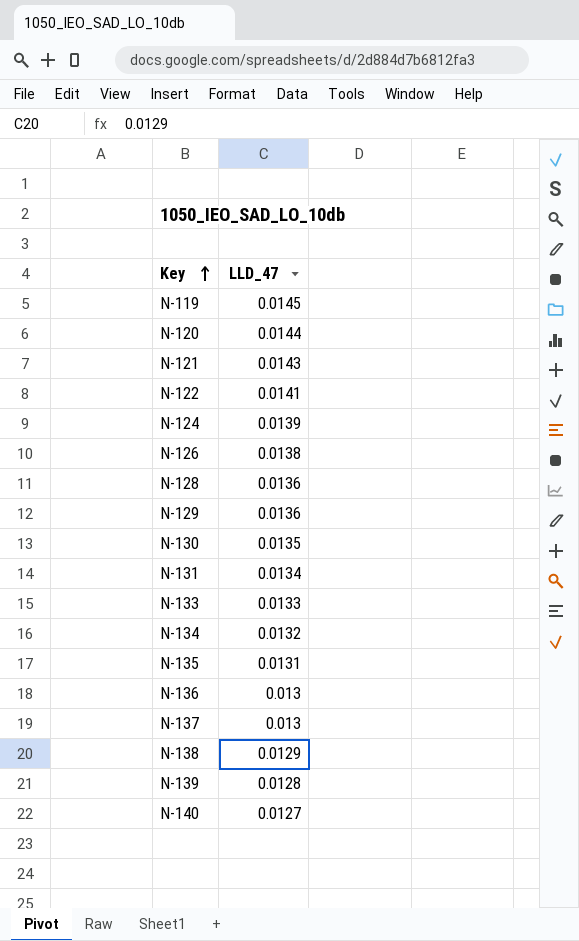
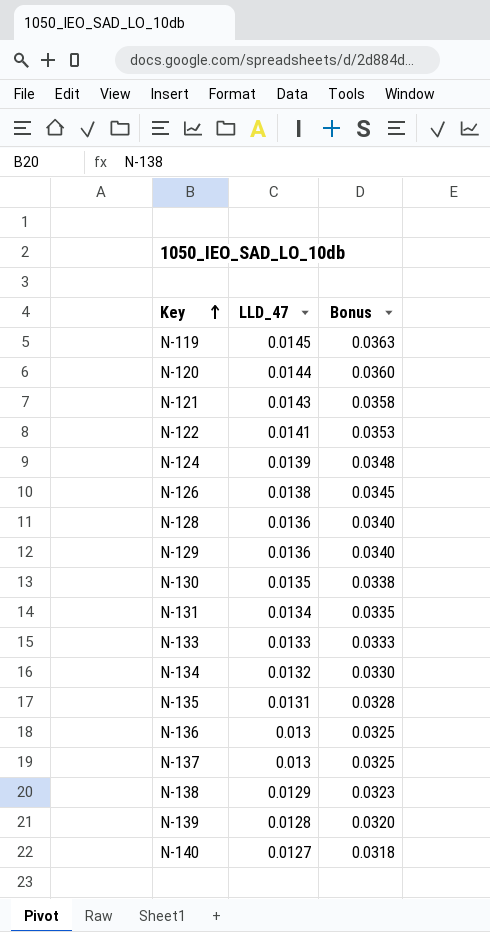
column Bonus | formula: none -> [LLD_47] * 2.5

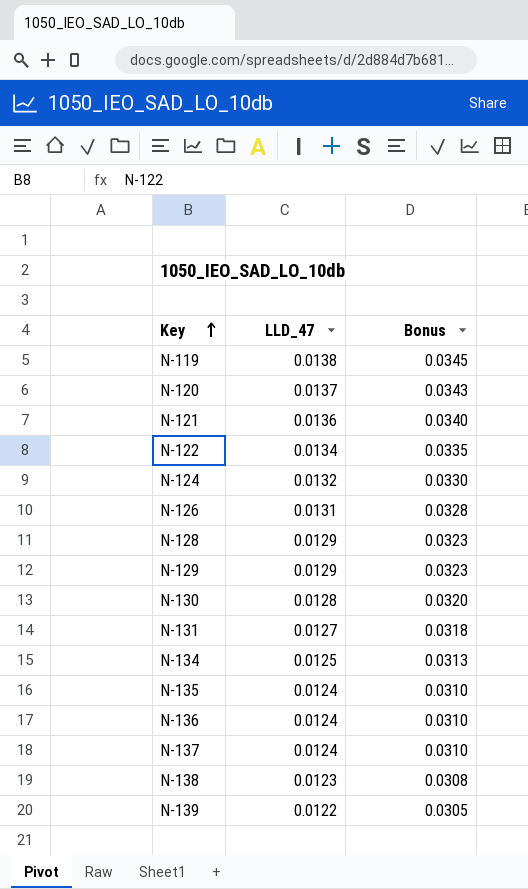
row N-133: 0.0133 | 0.0333 -> none
row N-140: 0.0127 | 0.0318 -> none
N-119 | LLD_47: 0.0145 -> 0.0138
N-119 | Bonus: 0.0363 -> 0.0345
N-120 | LLD_47: 0.0144 -> 0.0137
N-120 | Bonus: 0.0360 -> 0.0343
N-121 | LLD_47: 0.0143 -> 0.0136
N-121 | Bonus: 0.0358 -> 0.0340
N-122 | LLD_47: 0.0141 -> 0.0134
N-122 | Bonus: 0.0353 -> 0.0335
N-124 | LLD_47: 0.0139 -> 0.0132
N-124 | Bonus: 0.0348 -> 0.0330
N-126 | LLD_47: 0.0138 -> 0.0131
N-126 | Bonus: 0.0345 -> 0.0328
N-128 | LLD_47: 0.0136 -> 0.0129
N-128 | Bonus: 0.0340 -> 0.0323
N-129 | LLD_47: 0.0136 -> 0.0129
N-129 | Bonus: 0.0340 -> 0.0323
N-130 | LLD_47: 0.0135 -> 0.0128
N-130 | Bonus: 0.0338 -> 0.0320
N-131 | LLD_47: 0.0134 -> 0.0127
N-131 | Bonus: 0.0335 -> 0.0318
N-134 | LLD_47: 0.0132 -> 0.0125
N-134 | Bonus: 0.0330 -> 0.0313
N-135 | LLD_47: 0.0131 -> 0.0124
N-135 | Bonus: 0.0328 -> 0.0310
N-136 | LLD_47: 0.013 -> 0.0124
N-136 | Bonus: 0.0325 -> 0.0310
N-137 | LLD_47: 0.013 -> 0.0124
N-137 | Bonus: 0.0325 -> 0.0310
N-138 | LLD_47: 0.0129 -> 0.0123
N-138 | Bonus: 0.0323 -> 0.0308
N-139 | LLD_47: 0.0128 -> 0.0122
N-139 | Bonus: 0.0320 -> 0.0305

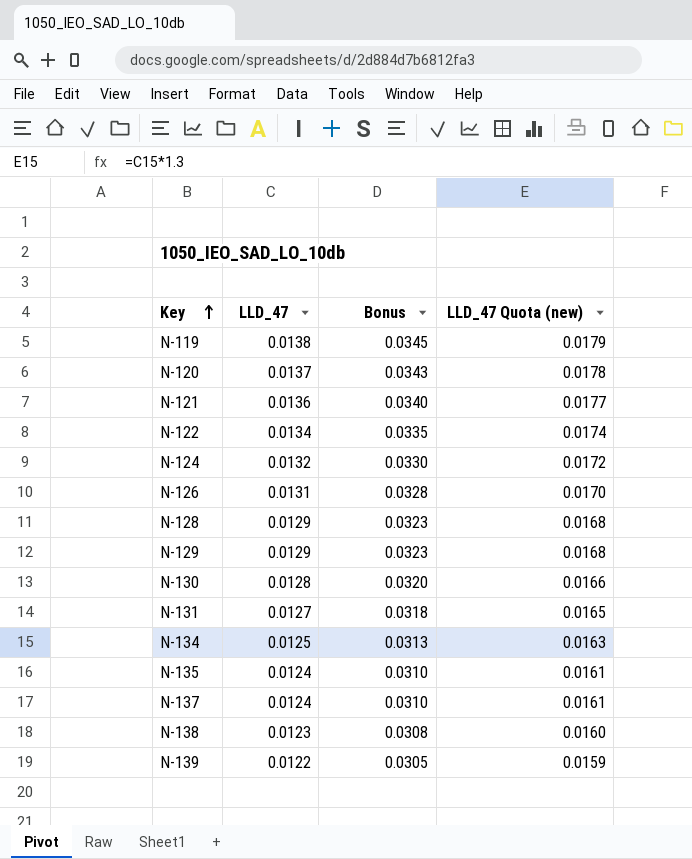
column LLD_47 Quota (new) | formula: none -> [LLD_47] * 1.3
row N-136: 0.0124 | 0.0310 -> none

